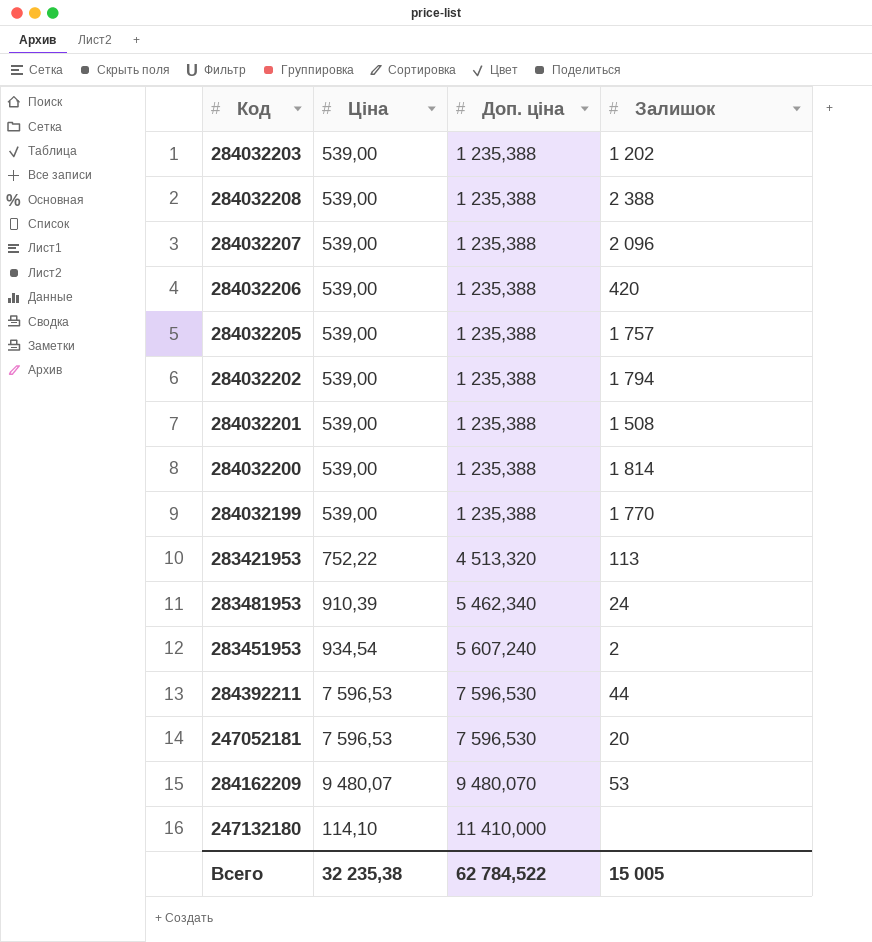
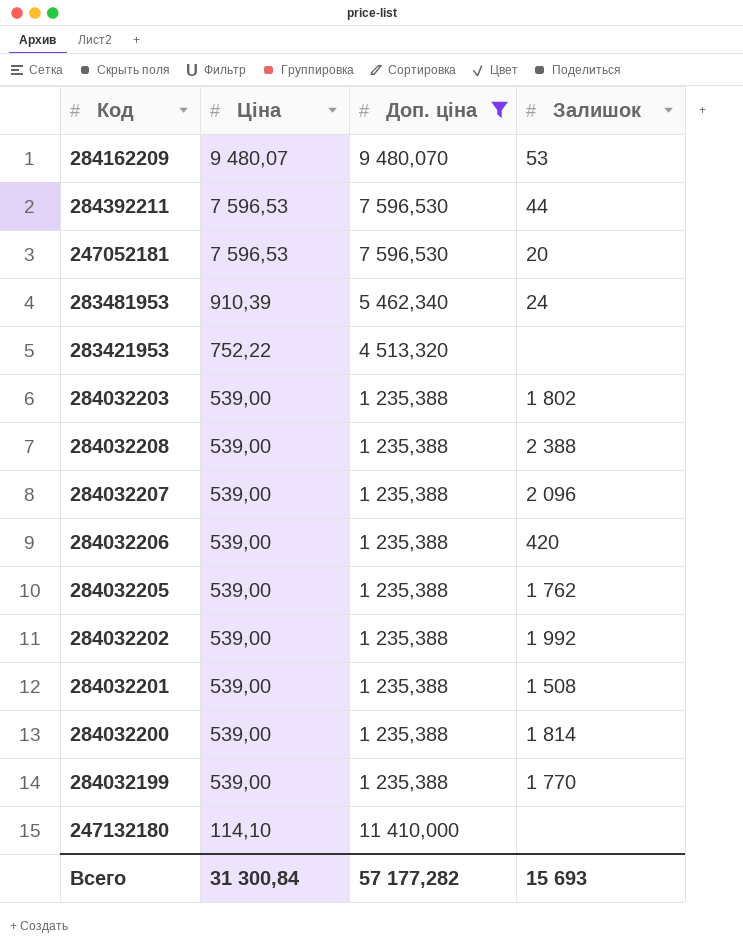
filter: none -> Доп. ціна != 5 607,240
row order: Доп. ціна ascending -> Ціна descending
283421953 | Залишок: 113 -> none
284032203 | Залишок: 1 202 -> 1 802
284032205 | Залишок: 1 757 -> 1 762
284032202 | Залишок: 1 794 -> 1 992
Всего | Ціна: 32 235,38 -> 31 300,84
Всего | Доп. ціна: 62 784,522 -> 57 177,282
Всего | Залишок: 15 005 -> 15 693

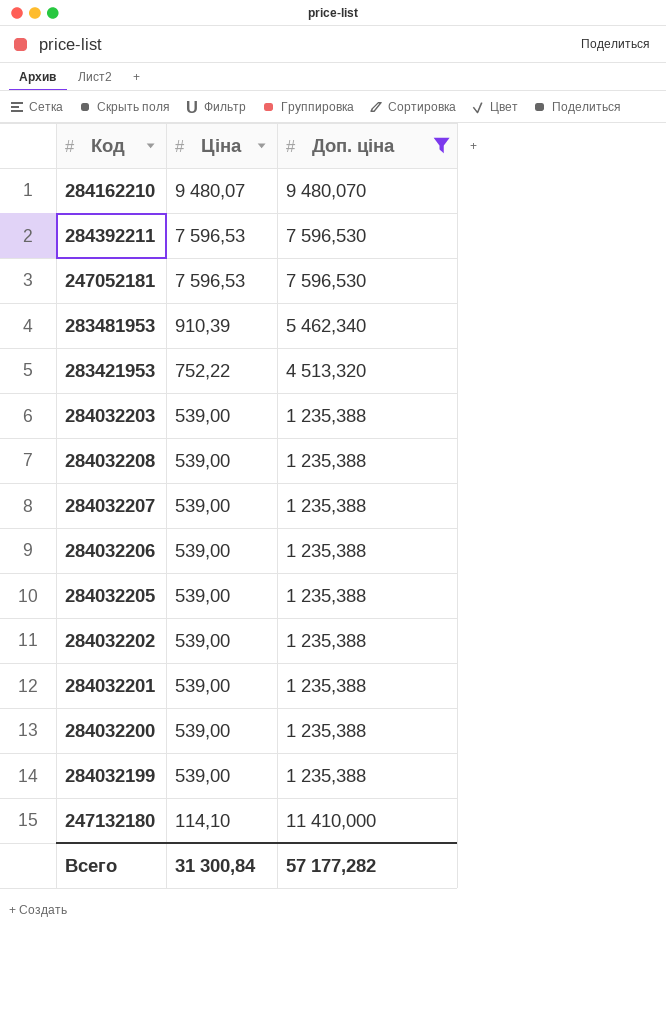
column Залишок | position: 4 -> none
row 284162209: 9 480,07 | 9 480,070 | 53 -> none
row 284162210: none -> 9 480,07 | 9 480,070

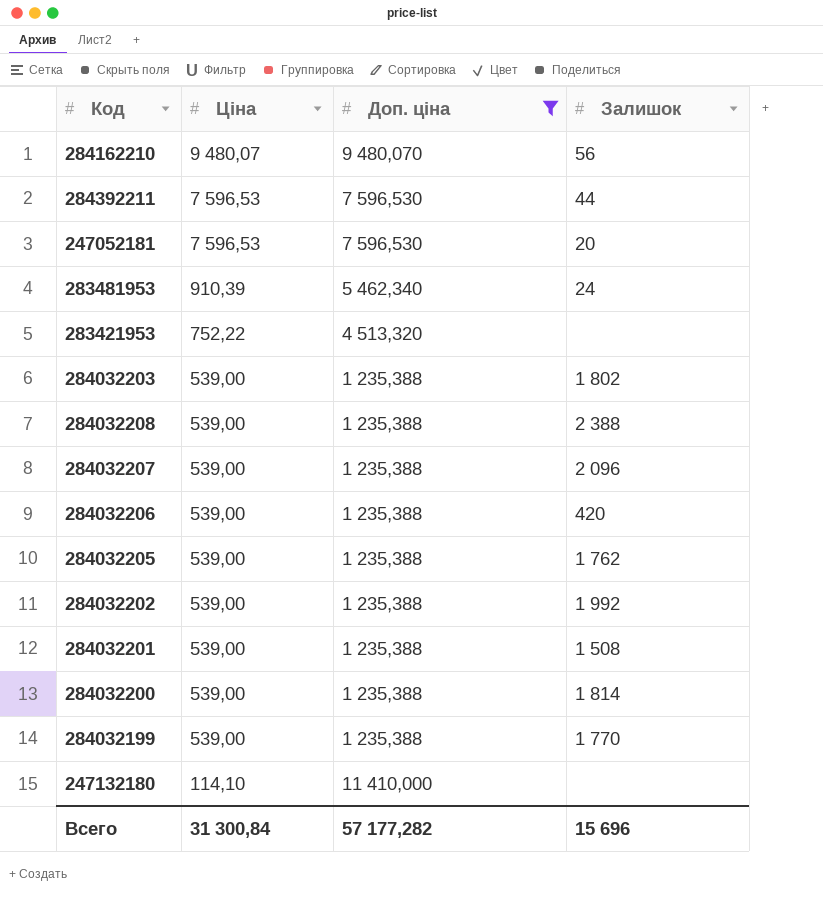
column Залишок | position: none -> 4

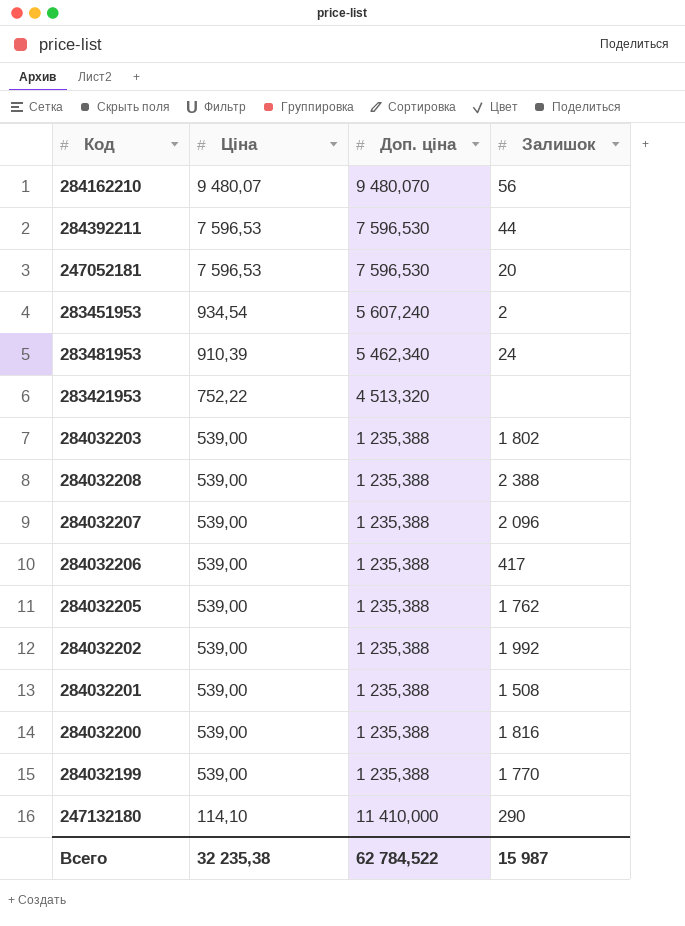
filter: Доп. ціна != 5 607,240 -> none
284032206 | Залишок: 420 -> 417
284032200 | Залишок: 1 814 -> 1 816
247132180 | Залишок: none -> 290
Всего | Ціна: 31 300,84 -> 32 235,38
Всего | Доп. ціна: 57 177,282 -> 62 784,522
Всего | Залишок: 15 696 -> 15 987

